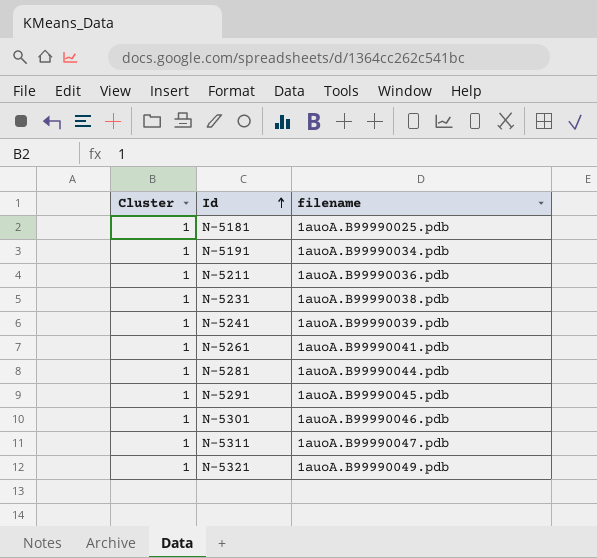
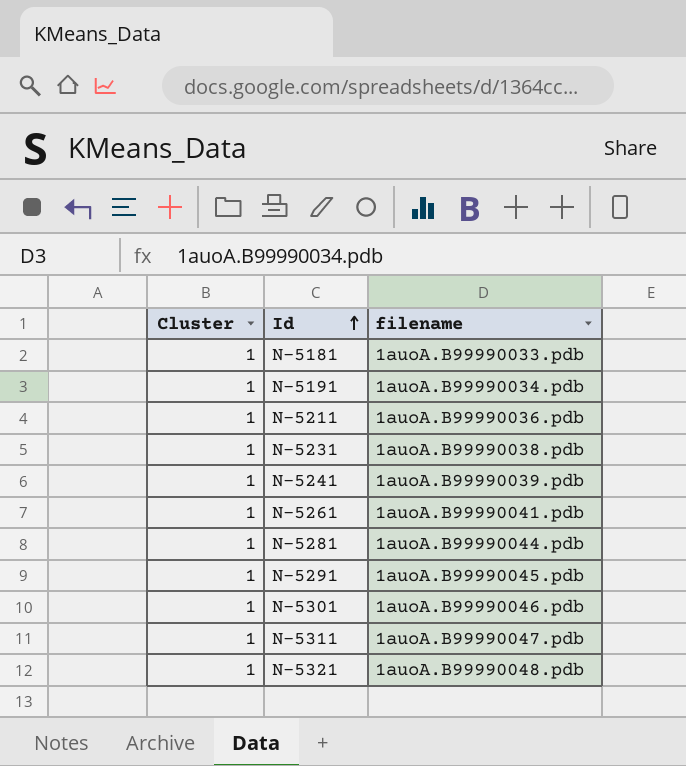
N-5181 | filename: 1auoA.B99990025.pdb -> 1auoA.B99990033.pdb
N-5321 | filename: 1auoA.B99990049.pdb -> 1auoA.B99990048.pdb

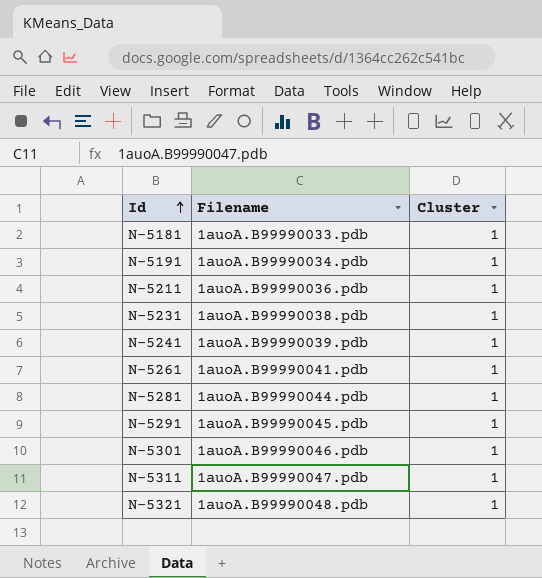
column name: filename -> Filename
column Cluster | position: 1 -> 3

